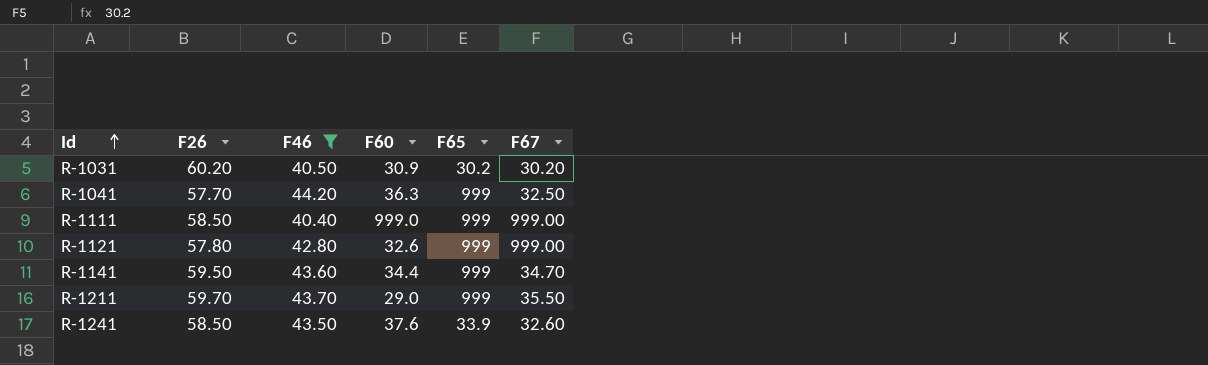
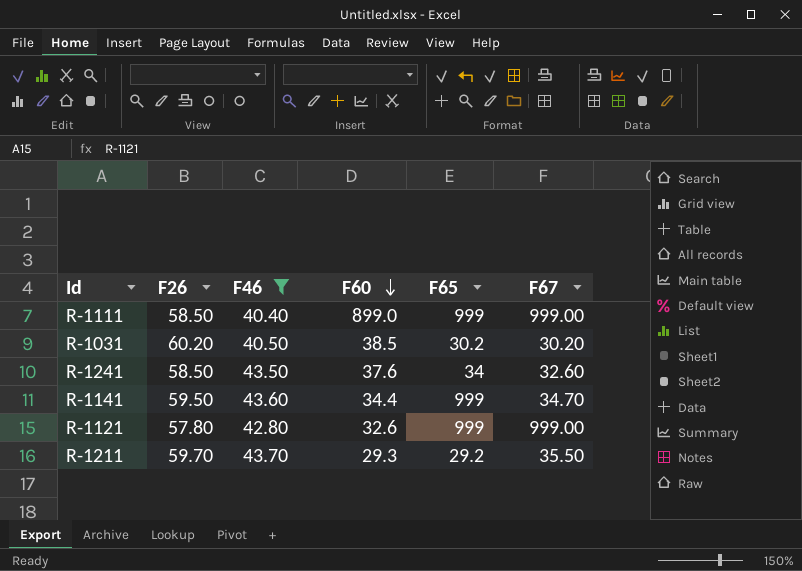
row order: Id ascending -> F60 descending
row R-1041: 57.70 | 44.20 | 36.3 | 999 | 32.50 -> none
R-1111 | F60: 999.0 -> 899.0
R-1031 | F60: 30.9 -> 38.5
R-1241 | F65: 33.9 -> 34
R-1211 | F60: 29.0 -> 29.3
R-1211 | F65: 999 -> 29.2

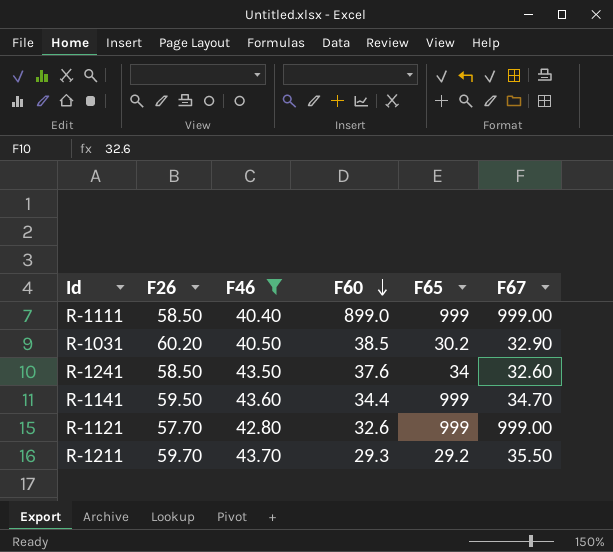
R-1031 | F67: 30.20 -> 32.90
R-1121 | F26: 57.80 -> 57.70

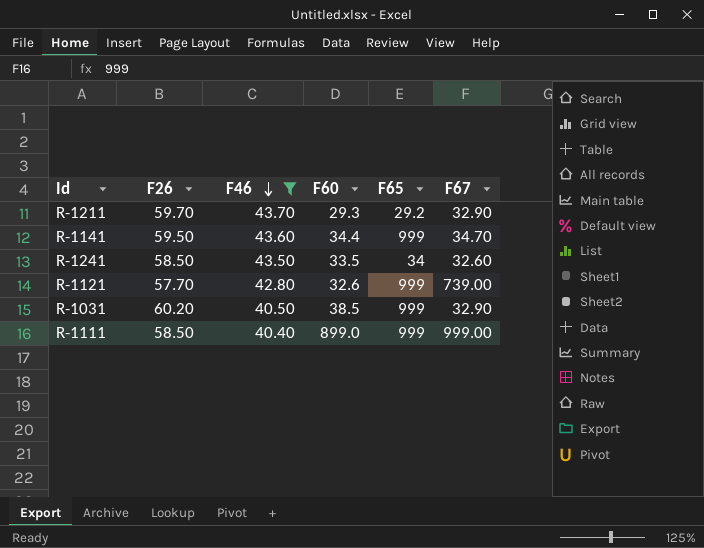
row order: F60 descending -> F46 descending
R-1211 | F67: 35.50 -> 32.90
R-1241 | F60: 37.6 -> 33.5
R-1121 | F67: 999.00 -> 739.00
R-1031 | F65: 30.2 -> 999

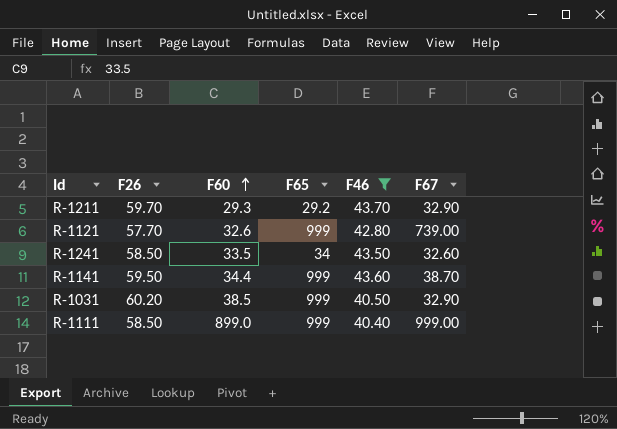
row order: F46 descending -> F60 ascending
column F46 | position: 3 -> 5
R-1141 | F67: 34.70 -> 38.70

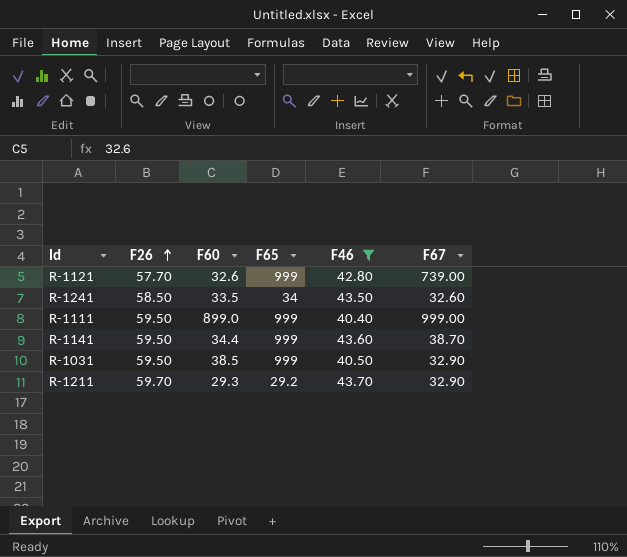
row order: F60 ascending -> F26 ascending
R-1111 | F26: 58.50 -> 59.50
R-1031 | F26: 60.20 -> 59.50

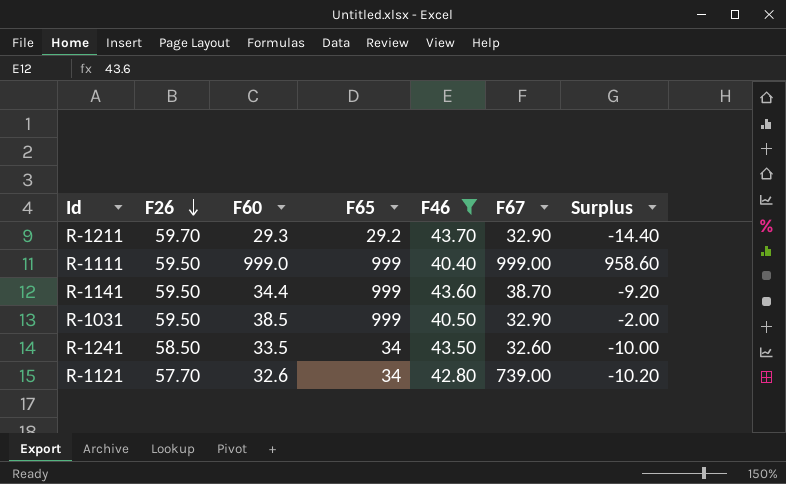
row order: F26 ascending -> F26 descending
column Surplus | formula: none -> [F60] - [F46]
R-1111 | F60: 899.0 -> 999.0
R-1121 | F65: 999 -> 34

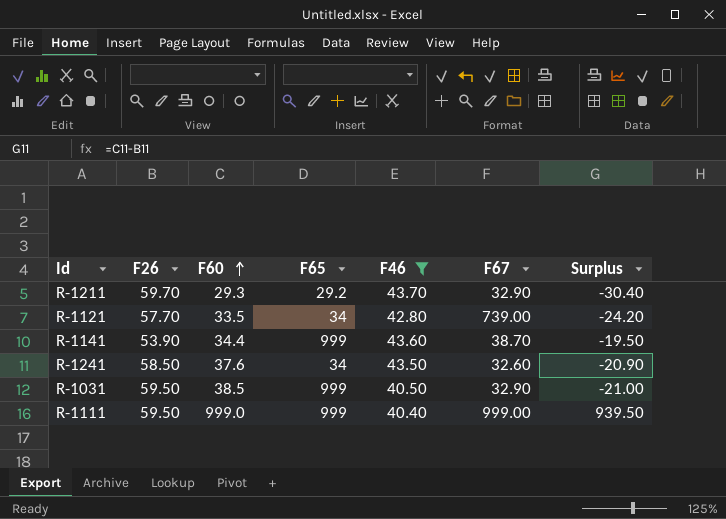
row order: F26 descending -> F60 ascending
column Surplus | formula: [F60] - [F46] -> [F60] - [F26]
R-1121 | F60: 32.6 -> 33.5
R-1141 | F26: 59.50 -> 53.90
R-1241 | F60: 33.5 -> 37.6

